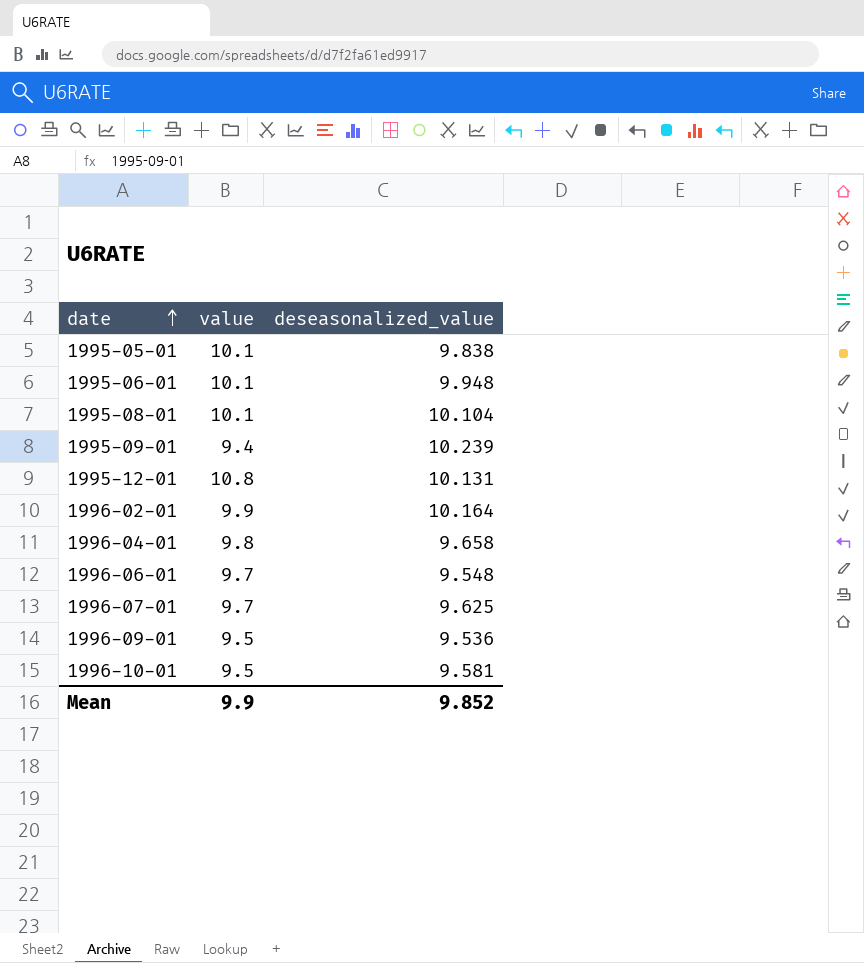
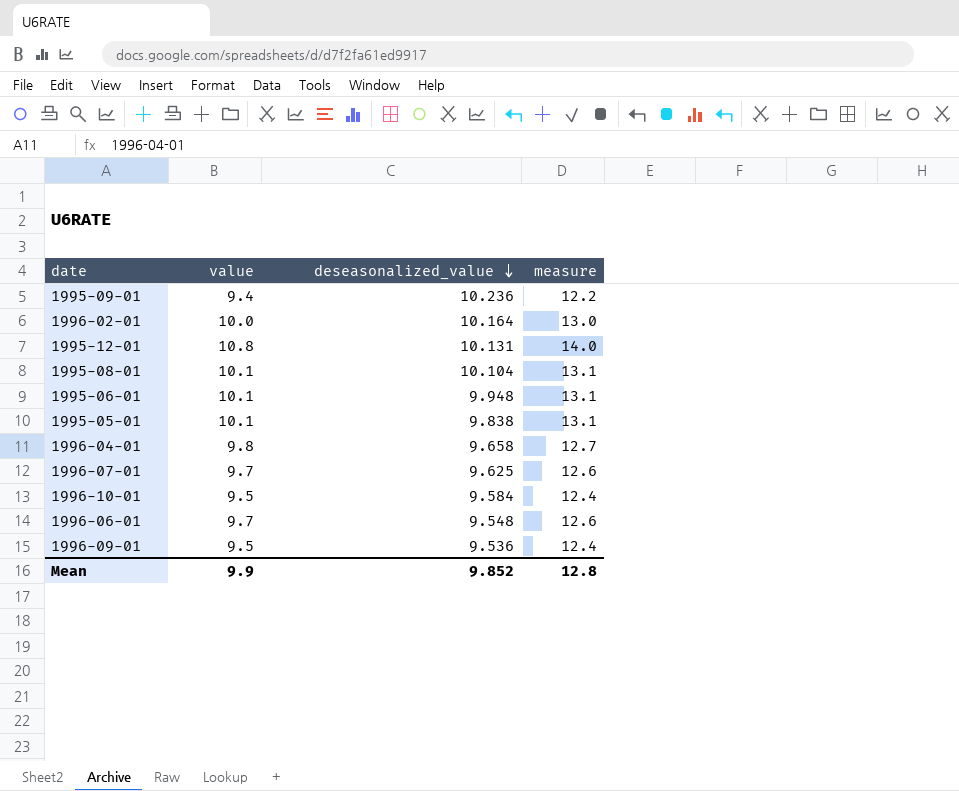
row order: date ascending -> deseasonalized_value descending
column measure | formula: none -> [value] * 1.3
1995-09-01 | deseasonalized_value: 10.239 -> 10.236
1996-02-01 | value: 9.9 -> 10.0
1996-10-01 | deseasonalized_value: 9.581 -> 9.584

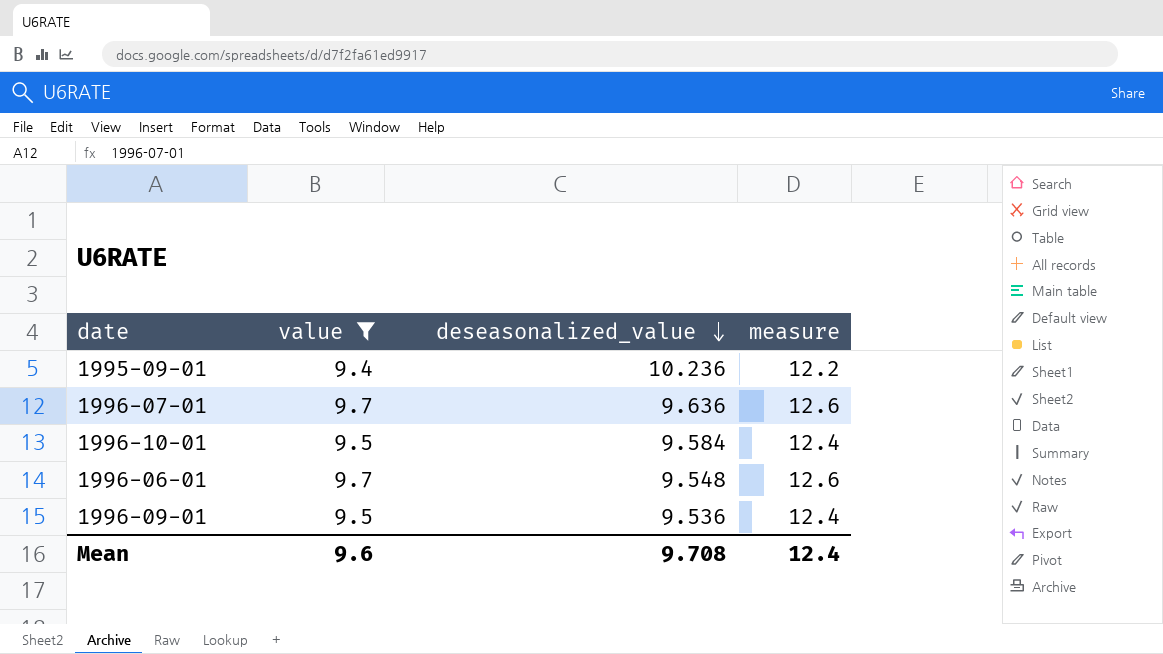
filter: none -> value <= 9.7
1996-07-01 | deseasonalized_value: 9.625 -> 9.636
Mean | value: 9.9 -> 9.6
Mean | deseasonalized_value: 9.852 -> 9.708
Mean | measure: 12.8 -> 12.4

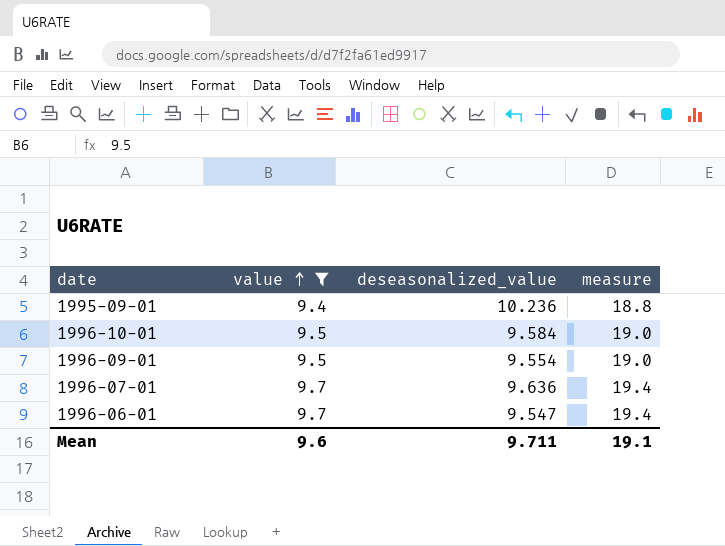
row order: deseasonalized_value descending -> value ascending
column measure | formula: [value] * 1.3 -> [value] * 2
1996-09-01 | deseasonalized_value: 9.536 -> 9.554
1996-06-01 | deseasonalized_value: 9.548 -> 9.547
Mean | deseasonalized_value: 9.708 -> 9.711
Mean | measure: 12.4 -> 19.1

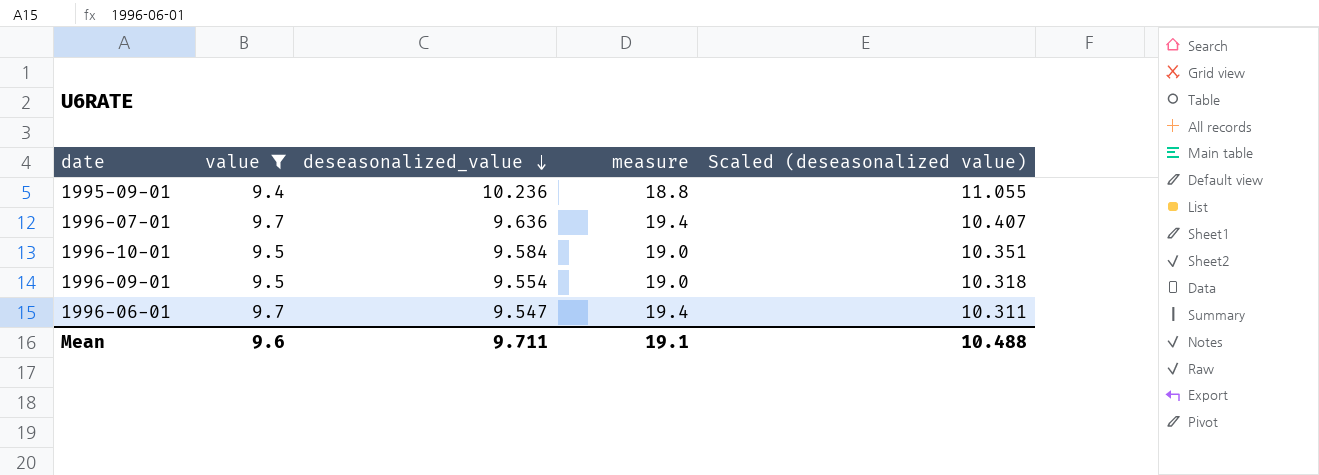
row order: value ascending -> deseasonalized_value descending
column Scaled (deseasonalized value) | formula: none -> [deseasonalized_value] * 1.08

